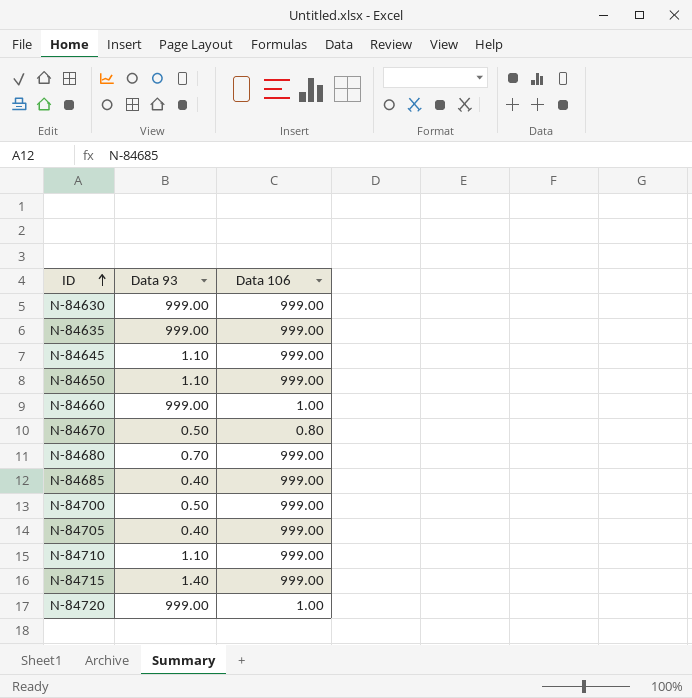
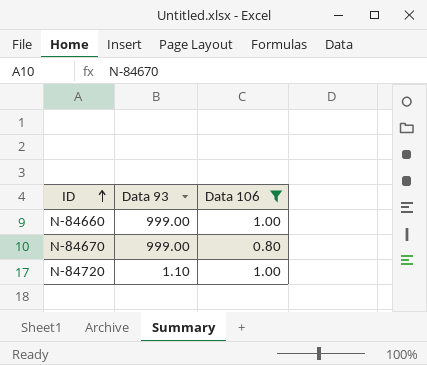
filter: none -> Data 106 != 999.00
N-84670 | Data 93: 0.50 -> 999.00
N-84720 | Data 93: 999.00 -> 1.10

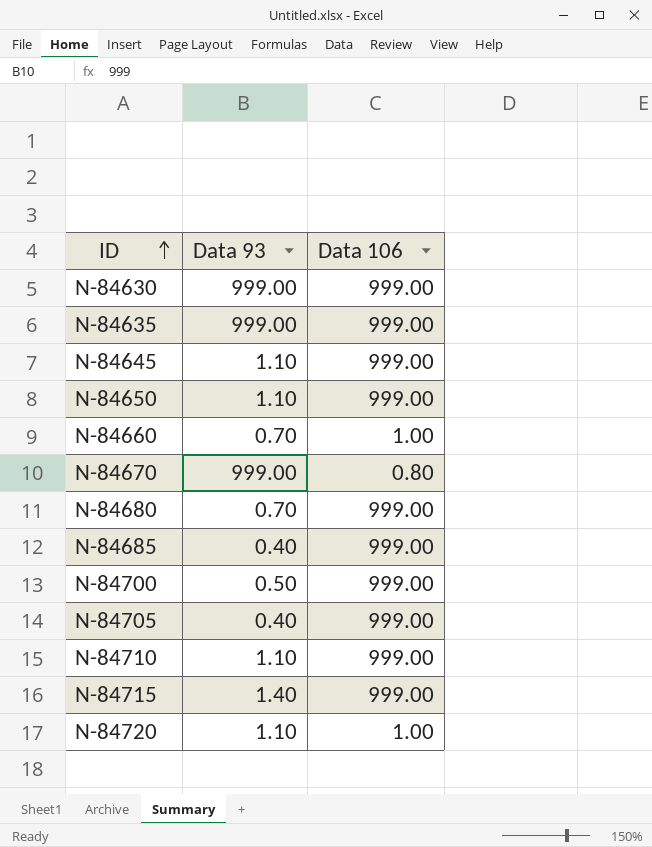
filter: Data 106 != 999.00 -> none
N-84660 | Data 93: 999.00 -> 0.70

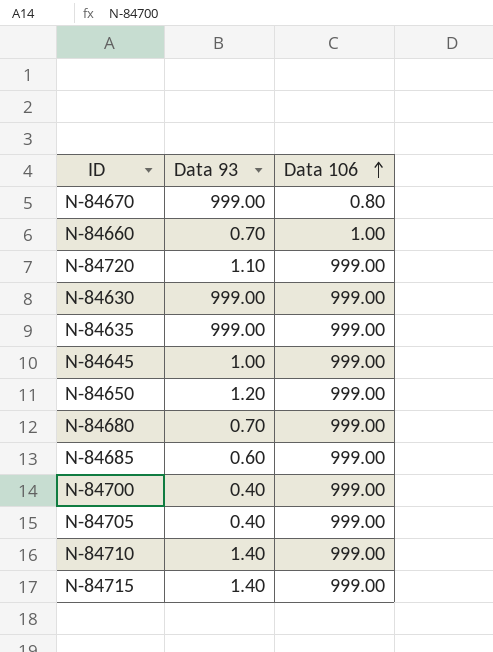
row order: ID ascending -> Data 106 ascending
N-84720 | Data 106: 1.00 -> 999.00
N-84645 | Data 93: 1.10 -> 1.00
N-84650 | Data 93: 1.10 -> 1.20
N-84685 | Data 93: 0.40 -> 0.60
N-84700 | Data 93: 0.50 -> 0.40
N-84710 | Data 93: 1.10 -> 1.40

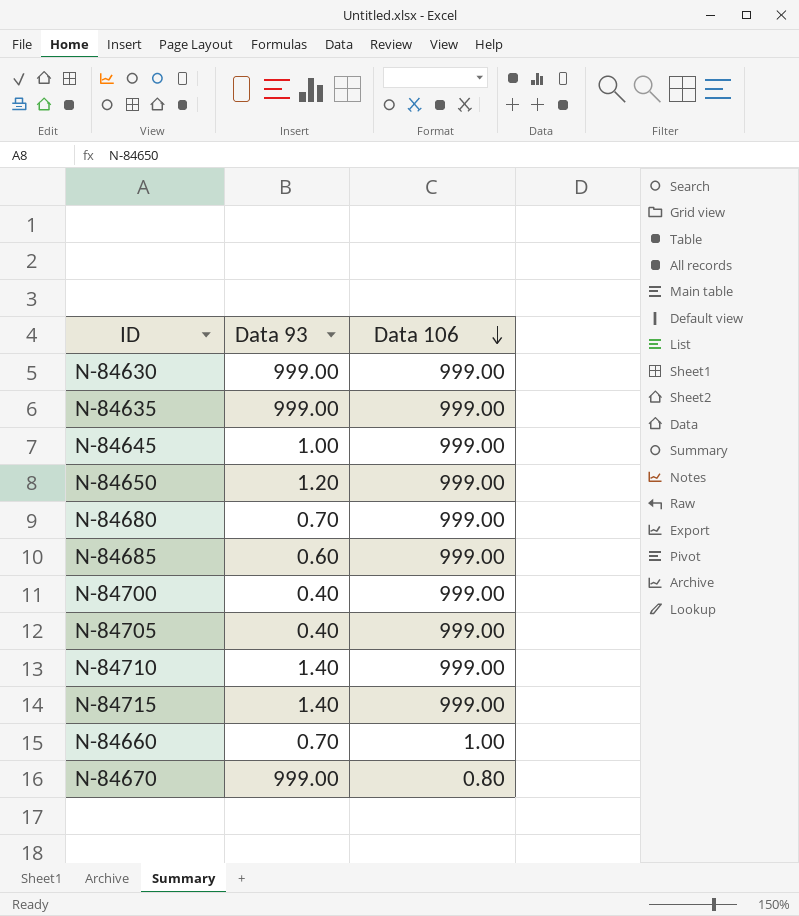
row order: Data 106 ascending -> Data 106 descending
row N-84720: 1.10 | 999.00 -> none

